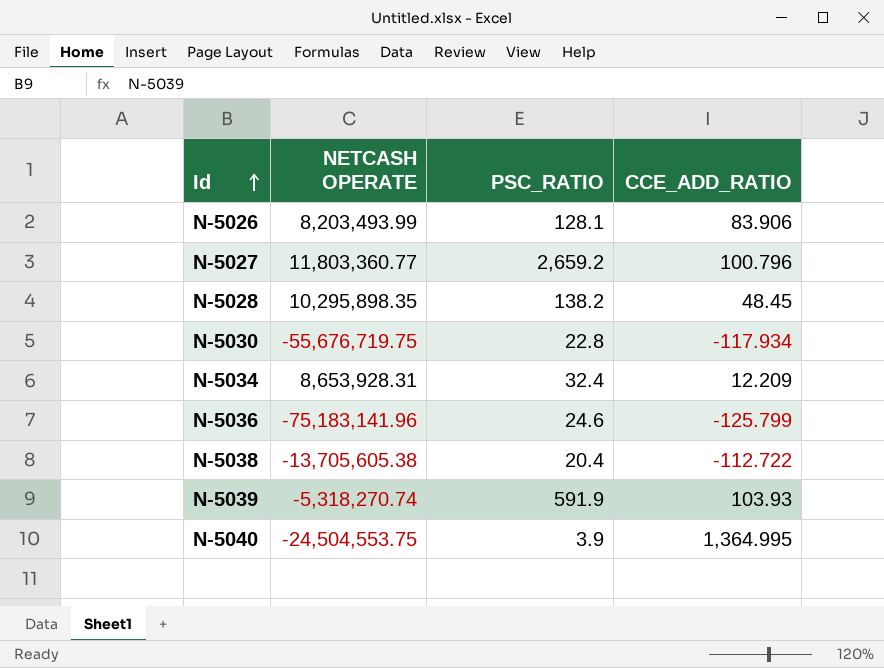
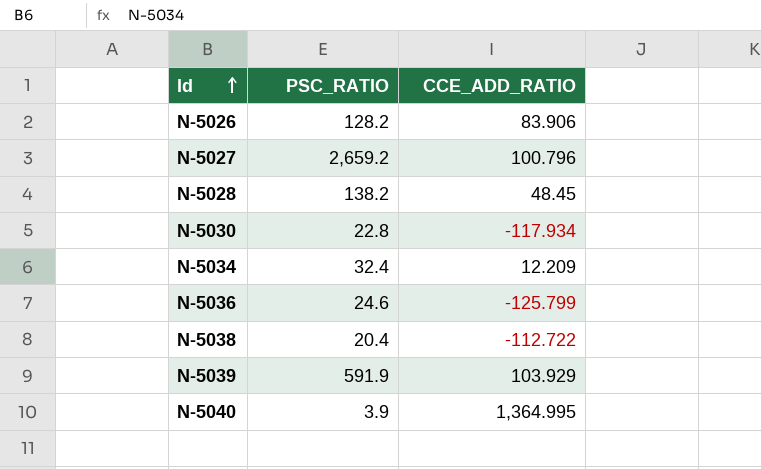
column NETCASH OPERATE | position: 2 -> none
N-5026 | PSC_RATIO: 128.1 -> 128.2
N-5039 | CCE_ADD_RATIO: 103.93 -> 103.929

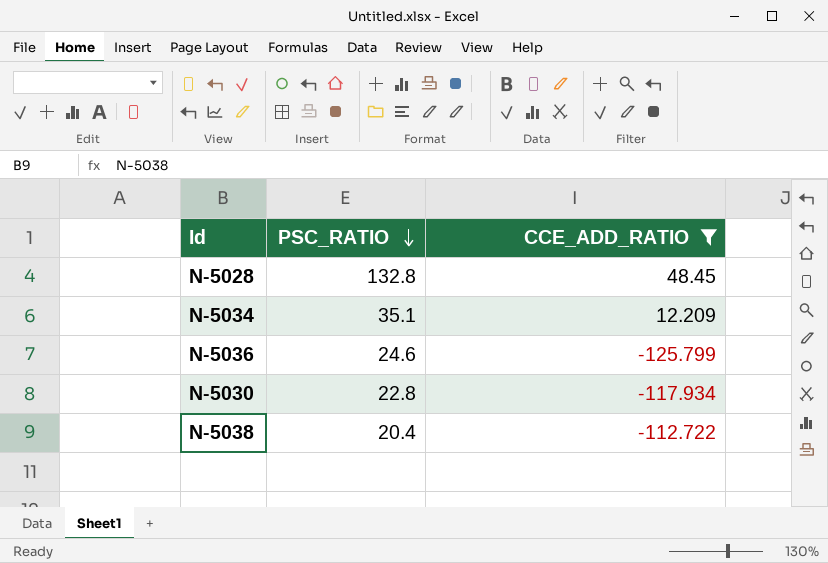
filter: none -> CCE_ADD_RATIO <= 48.45
row order: Id ascending -> PSC_RATIO descending
N-5028 | PSC_RATIO: 138.2 -> 132.8
N-5034 | PSC_RATIO: 32.4 -> 35.1

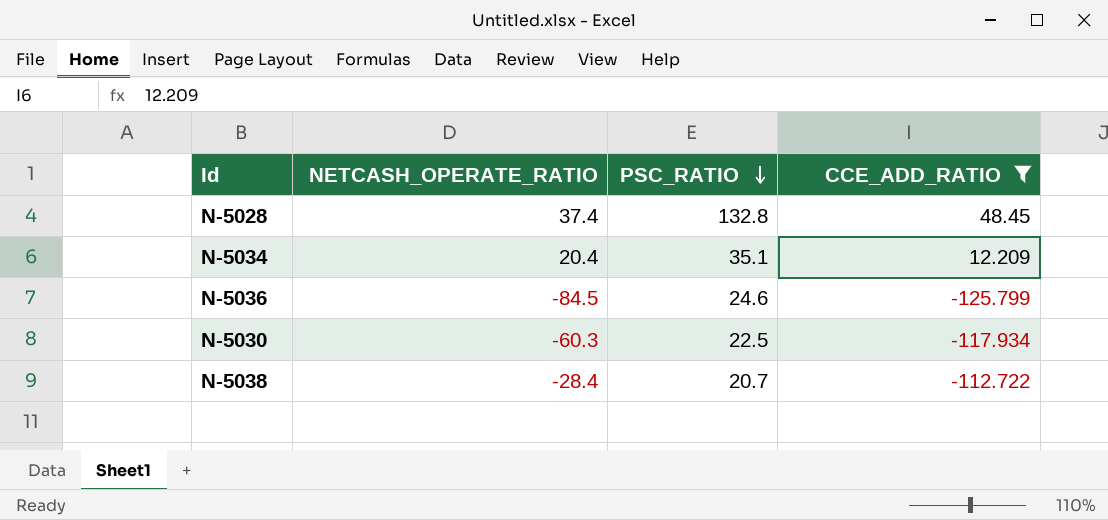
column NETCASH_OPERATE_RATIO | position: none -> 2
N-5030 | PSC_RATIO: 22.8 -> 22.5
N-5038 | PSC_RATIO: 20.4 -> 20.7

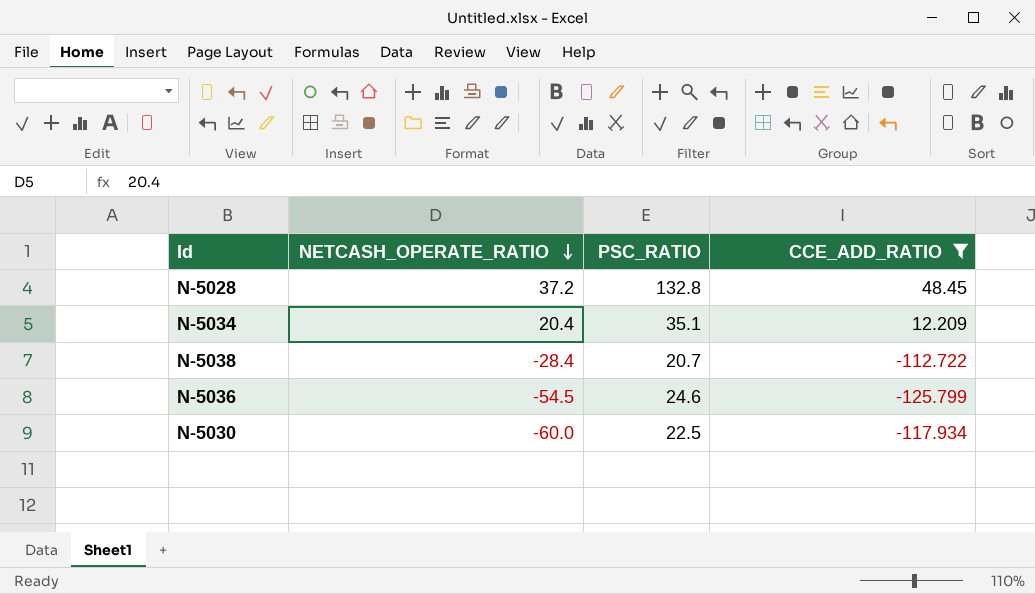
row order: PSC_RATIO descending -> NETCASH_OPERATE_RATIO descending
N-5028 | NETCASH_OPERATE_RATIO: 37.4 -> 37.2
N-5036 | NETCASH_OPERATE_RATIO: -84.5 -> -54.5
N-5030 | NETCASH_OPERATE_RATIO: -60.3 -> -60.0

